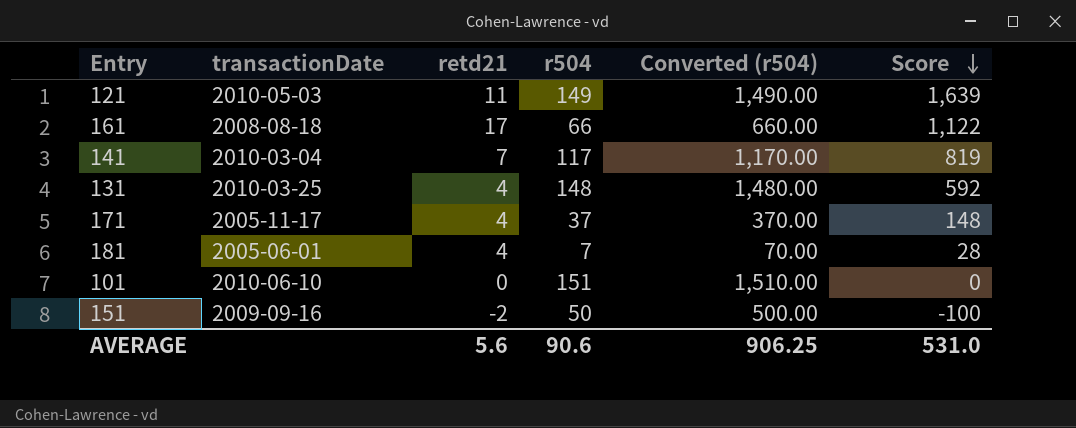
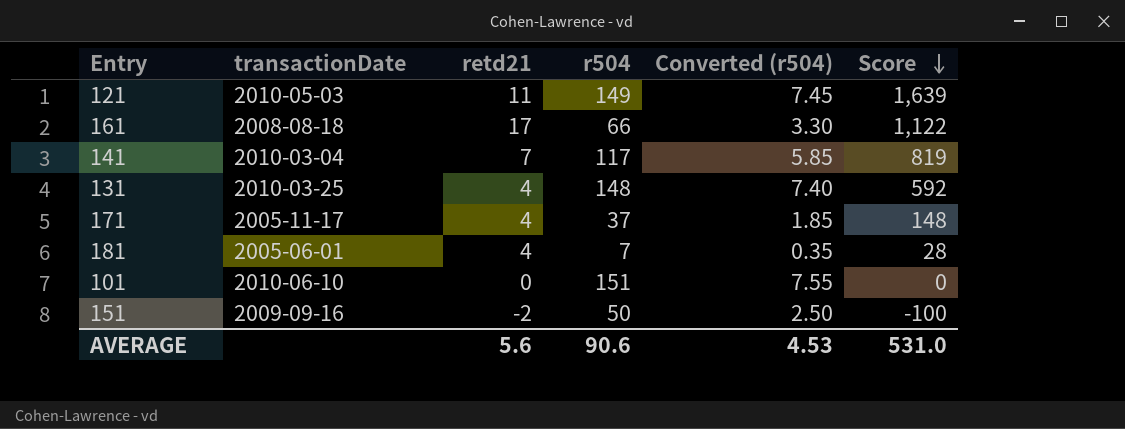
column Converted (r504) | formula: [r504] * 10 -> [r504] * 0.05
AVERAGE | Converted (r504): 906.25 -> 4.53

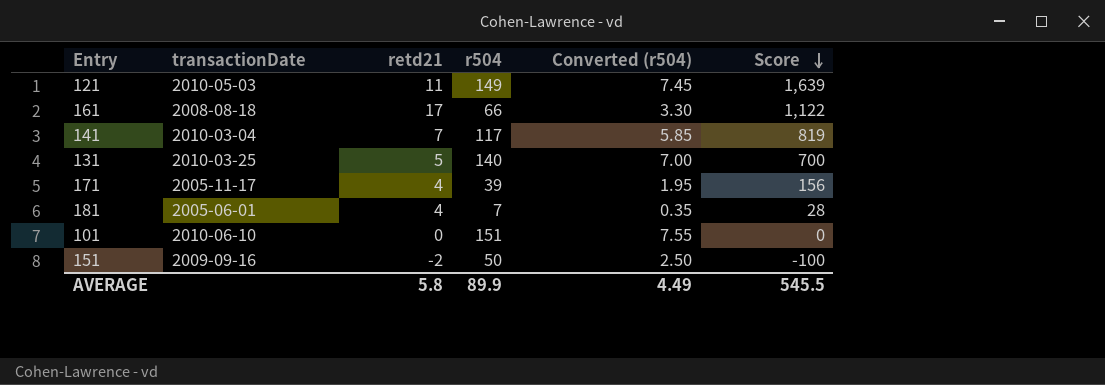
131 | retd21: 4 -> 5
131 | r504: 148 -> 140
131 | Converted (r504): 7.40 -> 7.00
131 | Score: 592 -> 700
171 | r504: 37 -> 39
171 | Converted (r504): 1.85 -> 1.95
171 | Score: 148 -> 156
AVERAGE | retd21: 5.6 -> 5.8
AVERAGE | r504: 90.6 -> 89.9
AVERAGE | Converted (r504): 4.53 -> 4.49
AVERAGE | Score: 531.0 -> 545.5

